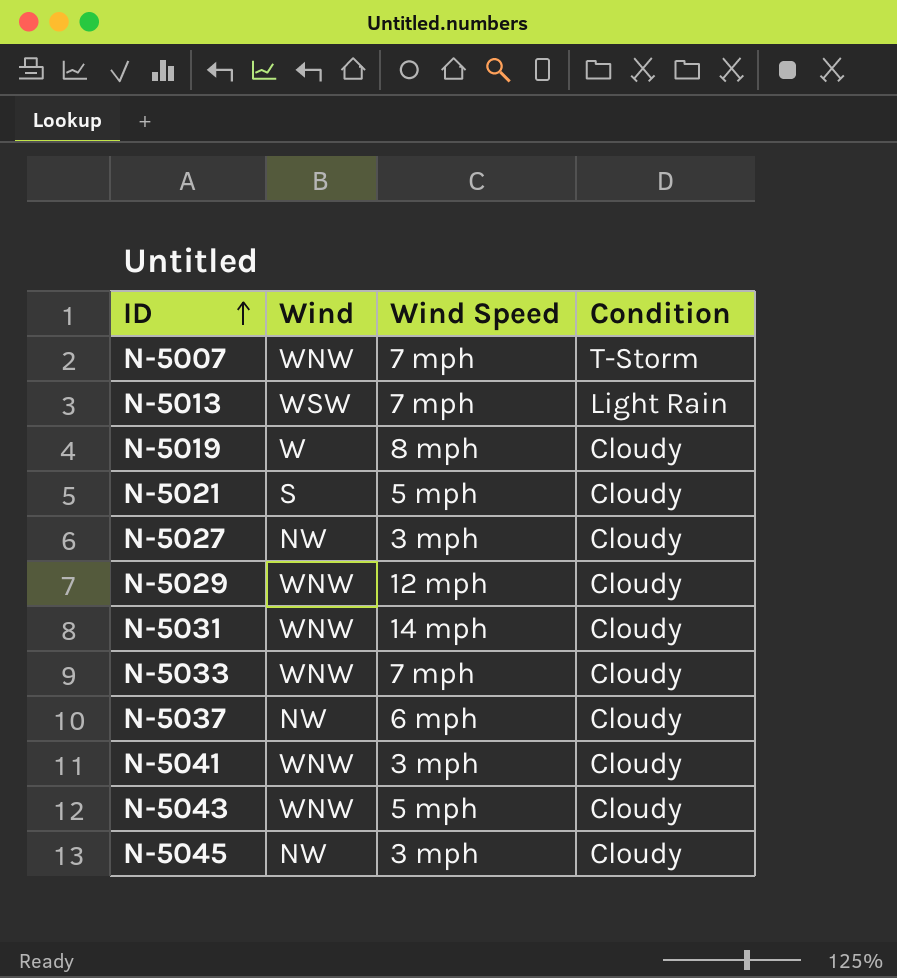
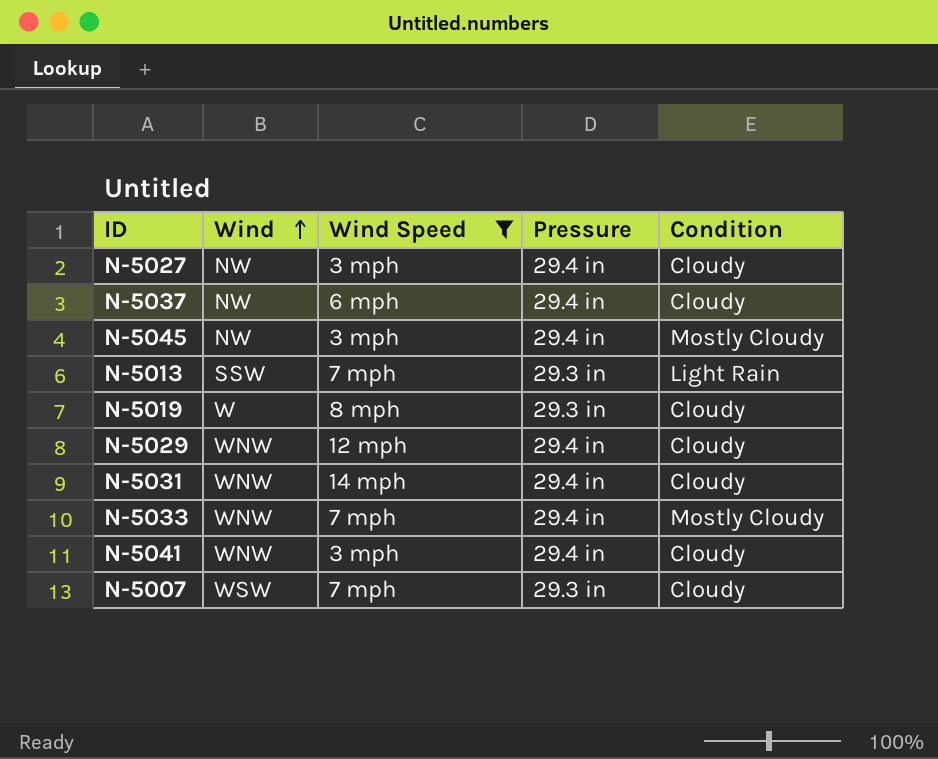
filter: none -> Wind Speed != 5 mph
row order: ID ascending -> Wind ascending
column Pressure | position: none -> 4
N-5045 | Condition: Cloudy -> Mostly Cloudy
N-5013 | Wind: WSW -> SSW
N-5033 | Condition: Cloudy -> Mostly Cloudy
N-5007 | Wind: WNW -> WSW
N-5007 | Condition: T-Storm -> Cloudy

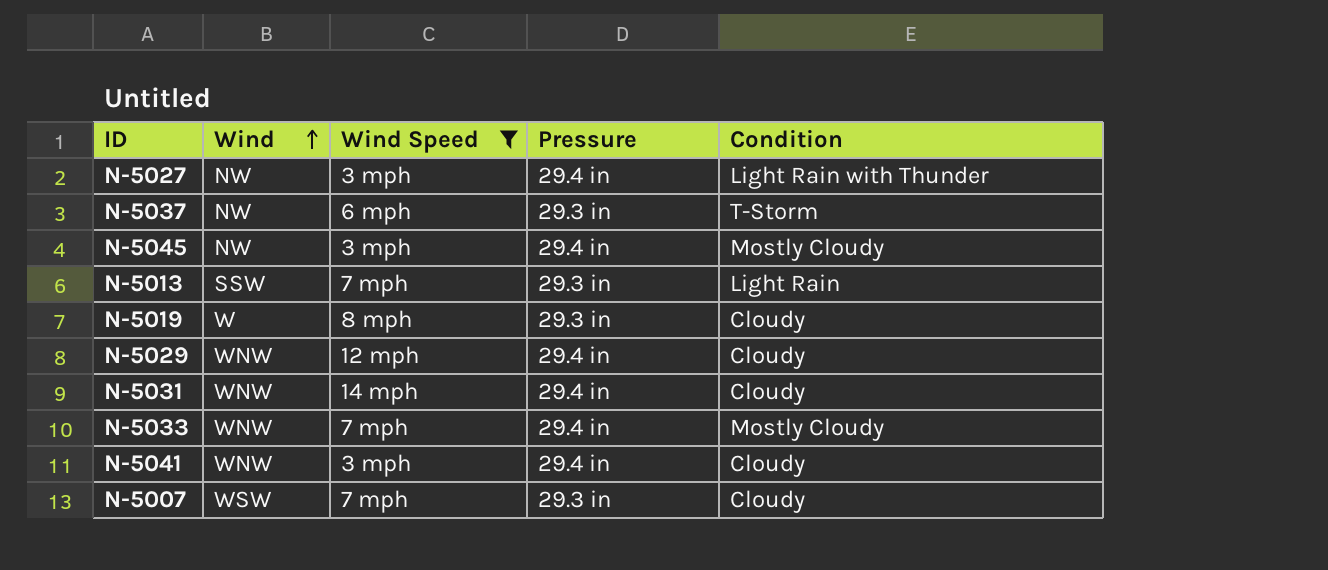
N-5027 | Condition: Cloudy -> Light Rain with Thunder
N-5037 | Pressure: 29.4 in -> 29.3 in
N-5037 | Condition: Cloudy -> T-Storm

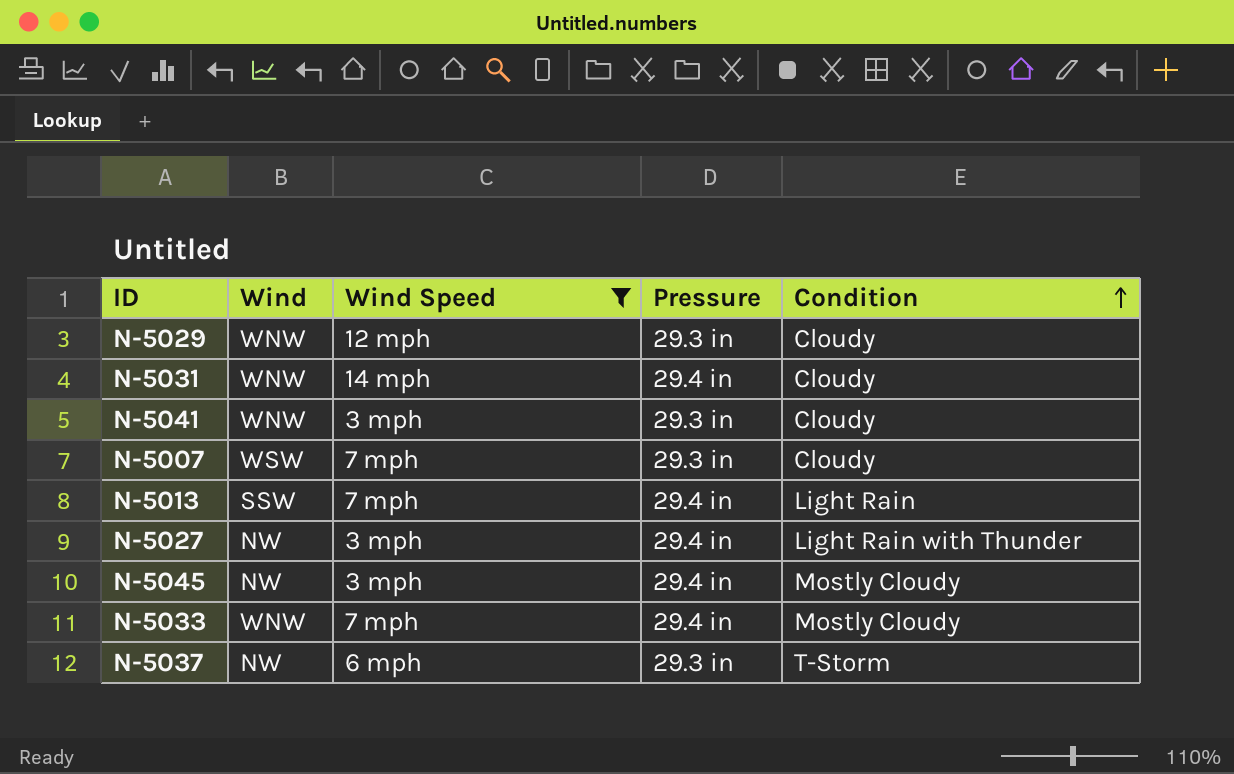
row order: Wind ascending -> Condition ascending
row N-5019: W | 8 mph | 29.3 in | Cloudy -> none
N-5029 | Pressure: 29.4 in -> 29.3 in
N-5041 | Pressure: 29.4 in -> 29.3 in
N-5013 | Pressure: 29.3 in -> 29.4 in

